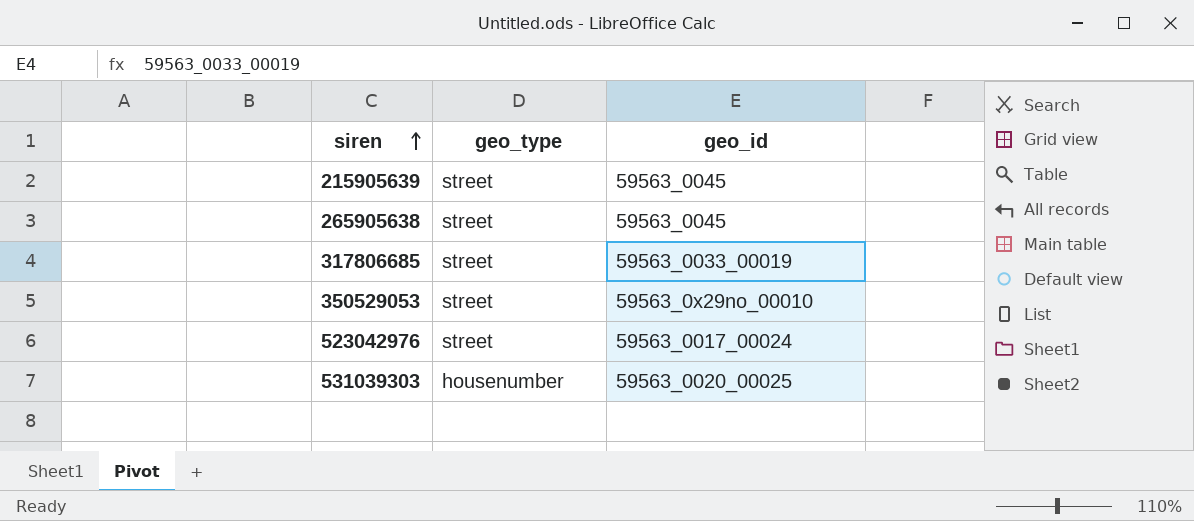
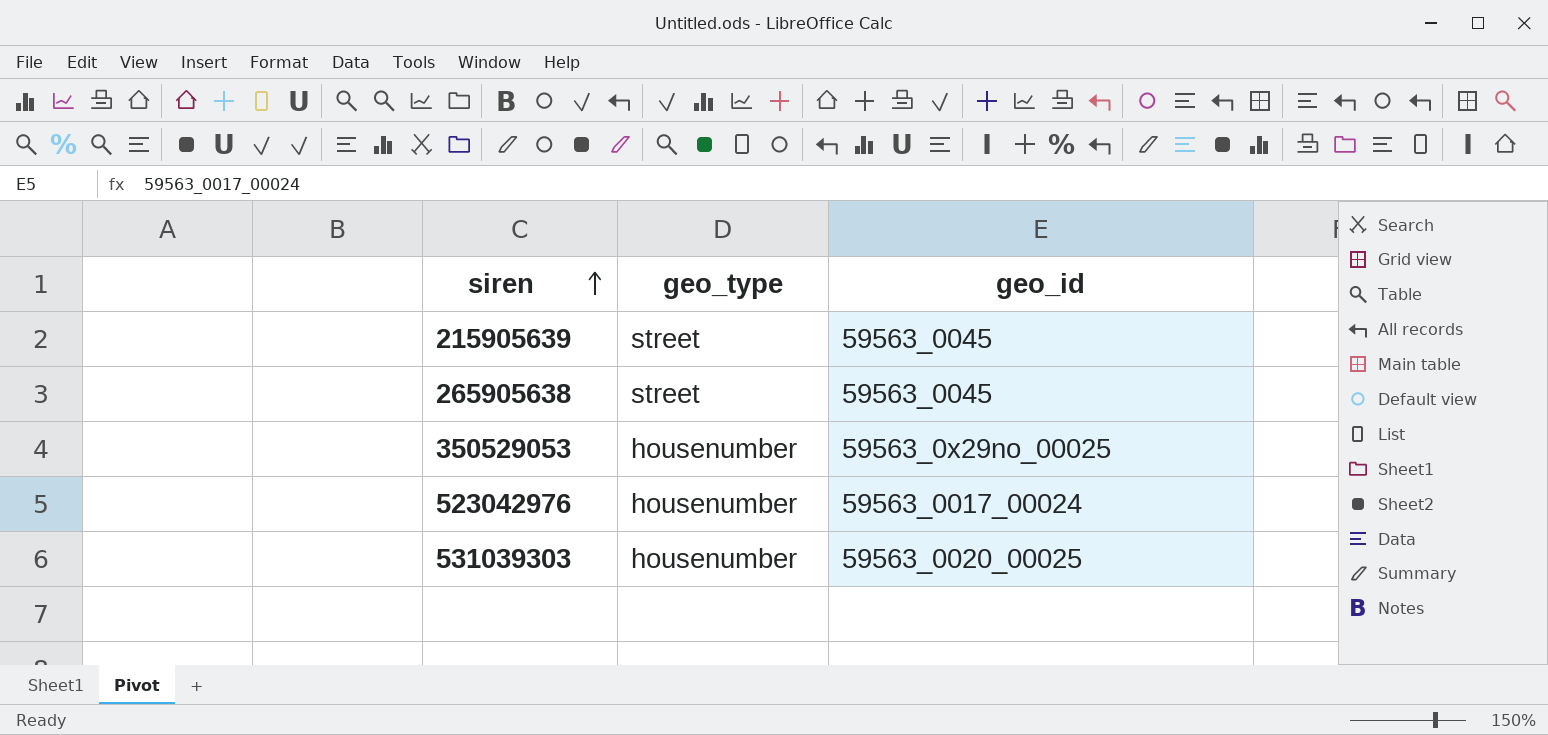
row 317806685: street | 59563_0033_00019 -> none
350529053 | geo_type: street -> housenumber
350529053 | geo_id: 59563_0x29no_00010 -> 59563_0x29no_00025
523042976 | geo_type: street -> housenumber

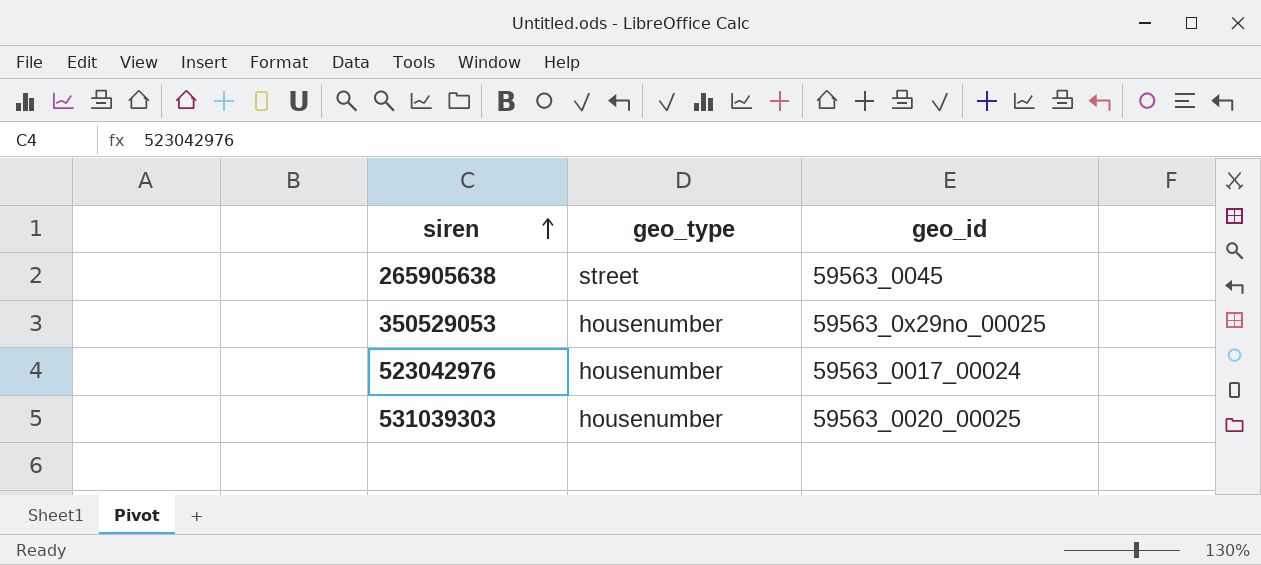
row 215905639: street | 59563_0045 -> none

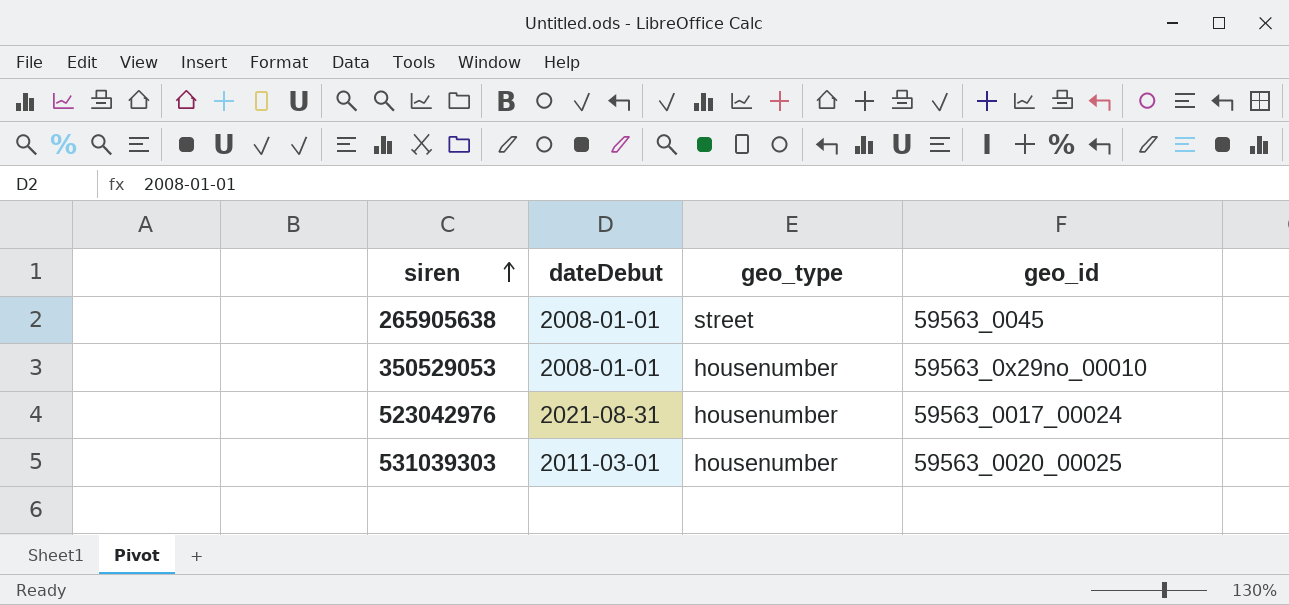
column dateDebut | position: none -> 2
350529053 | geo_id: 59563_0x29no_00025 -> 59563_0x29no_00010

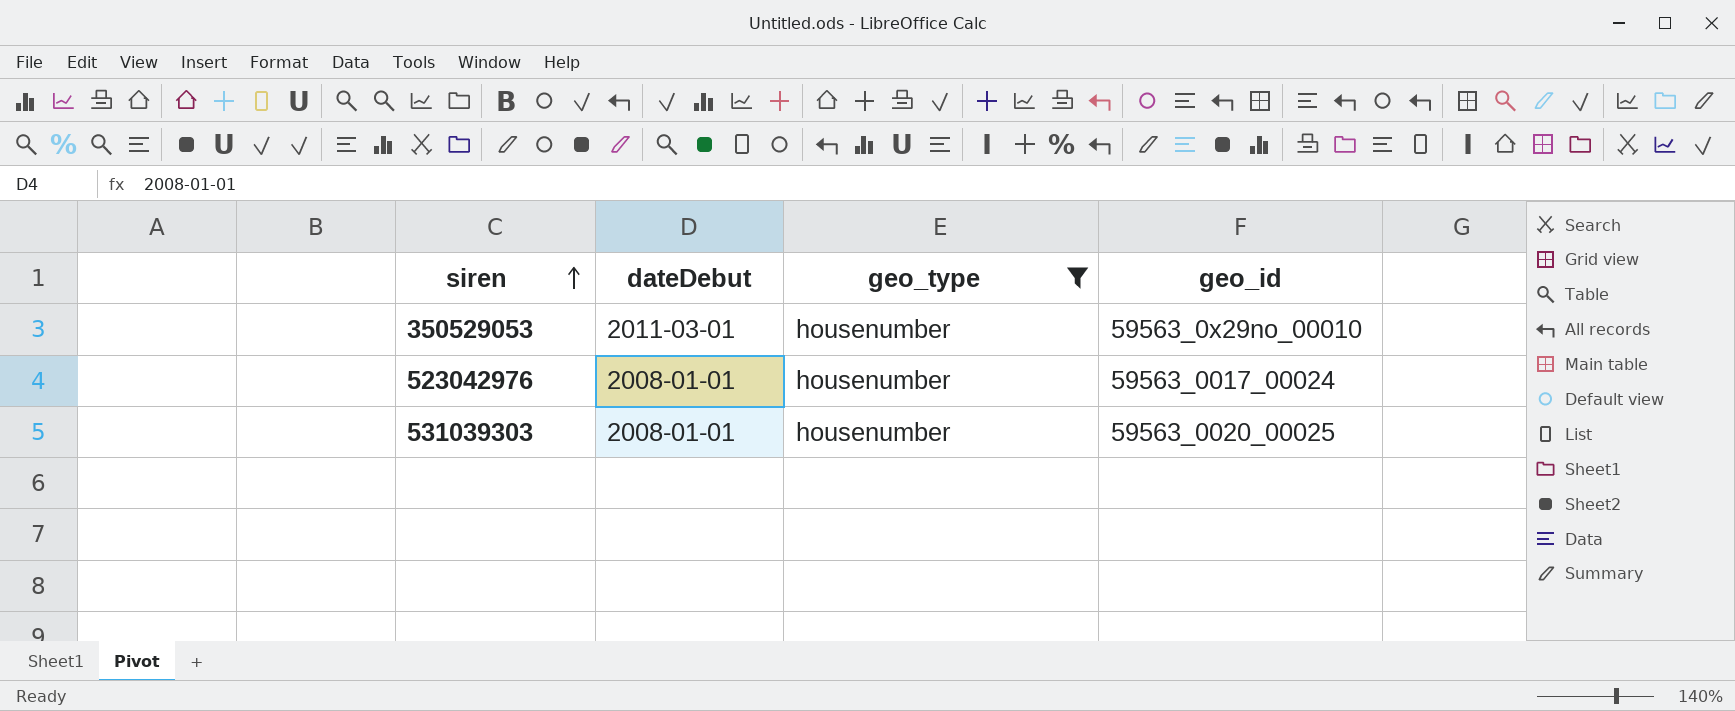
filter: none -> geo_type = housenumber
350529053 | dateDebut: 2008-01-01 -> 2011-03-01
523042976 | dateDebut: 2021-08-31 -> 2008-01-01
531039303 | dateDebut: 2011-03-01 -> 2008-01-01

